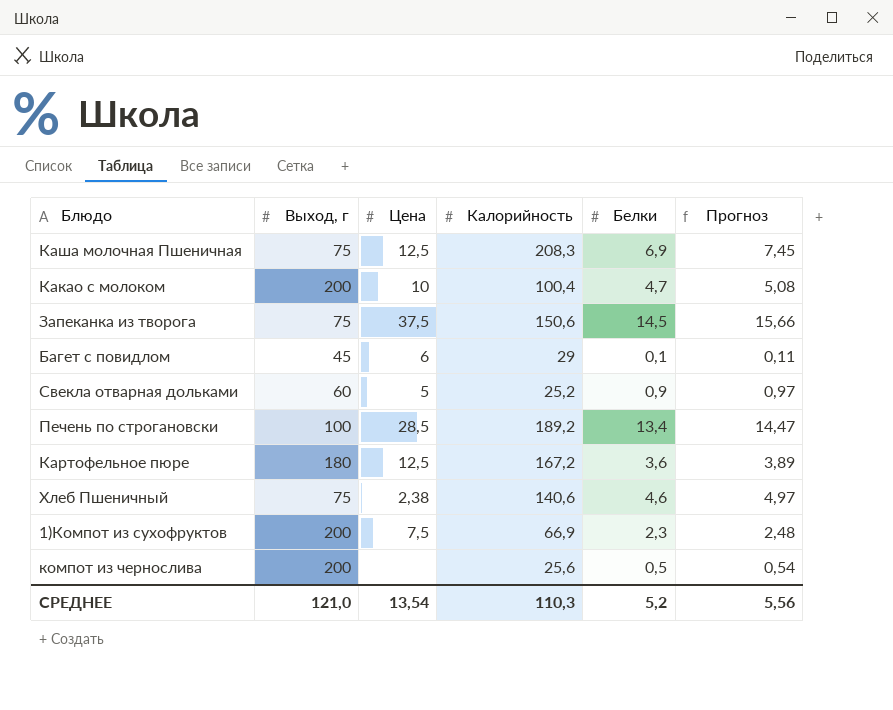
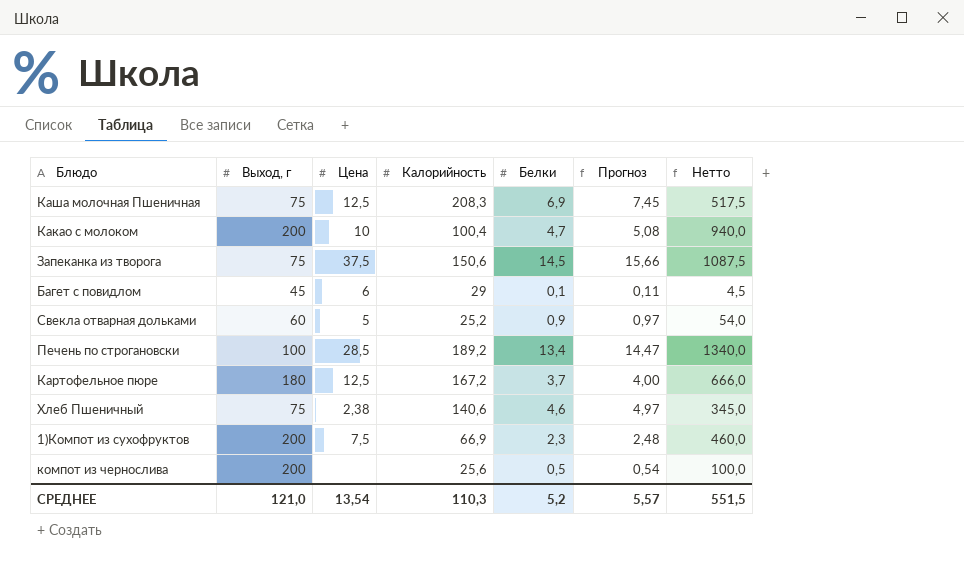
column Нетто | formula: none -> [Выход, г] * [Белки]
Картофельное пюре | Белки: 3,6 -> 3,7
Картофельное пюре | Прогноз: 3,89 -> 4,00
СРЕДНЕЕ | Прогноз: 5,56 -> 5,57

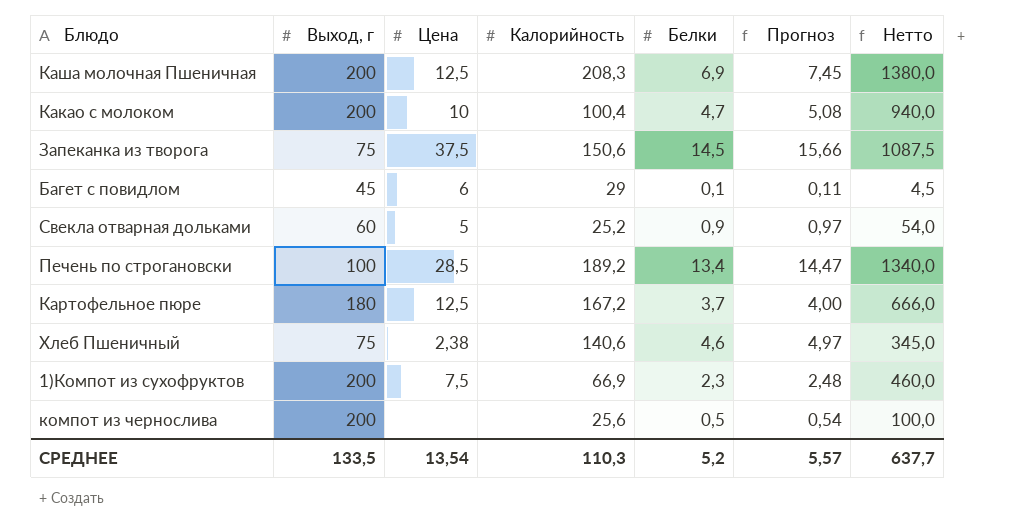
Каша молочная Пшеничная | Выход, г: 75 -> 200
Каша молочная Пшеничная | Нетто: 517,5 -> 1380,0
СРЕДНЕЕ | Выход, г: 121,0 -> 133,5
СРЕДНЕЕ | Нетто: 551,5 -> 637,7

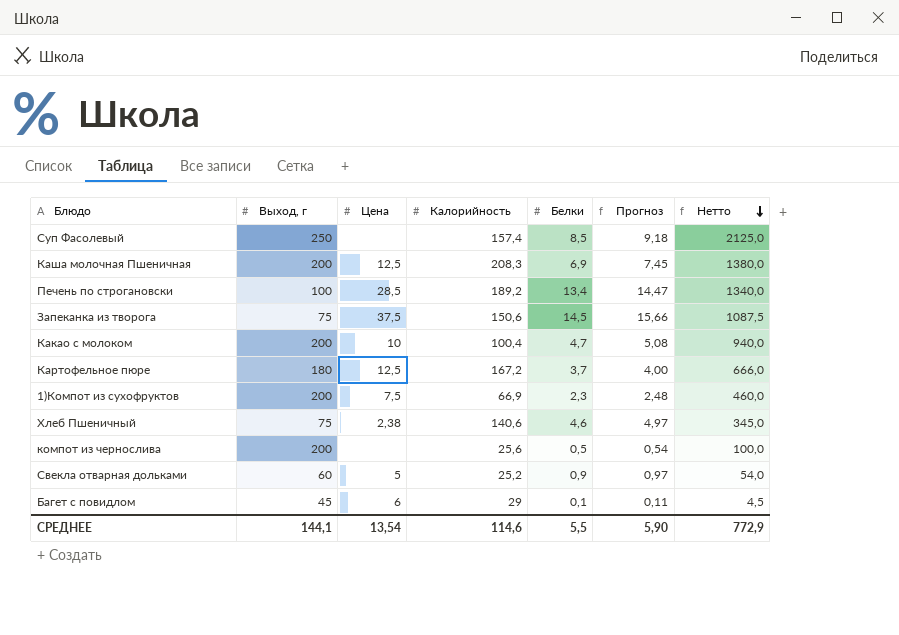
row order: none -> Нетто descending
row Суп Фасолевый: none -> 250 | none | 157,4 | 8,5 | 9,18 | 2125,0
СРЕДНЕЕ | Выход, г: 133,5 -> 144,1
СРЕДНЕЕ | Калорийность: 110,3 -> 114,6
СРЕДНЕЕ | Белки: 5,2 -> 5,5
СРЕДНЕЕ | Прогноз: 5,57 -> 5,90
СРЕДНЕЕ | Нетто: 637,7 -> 772,9

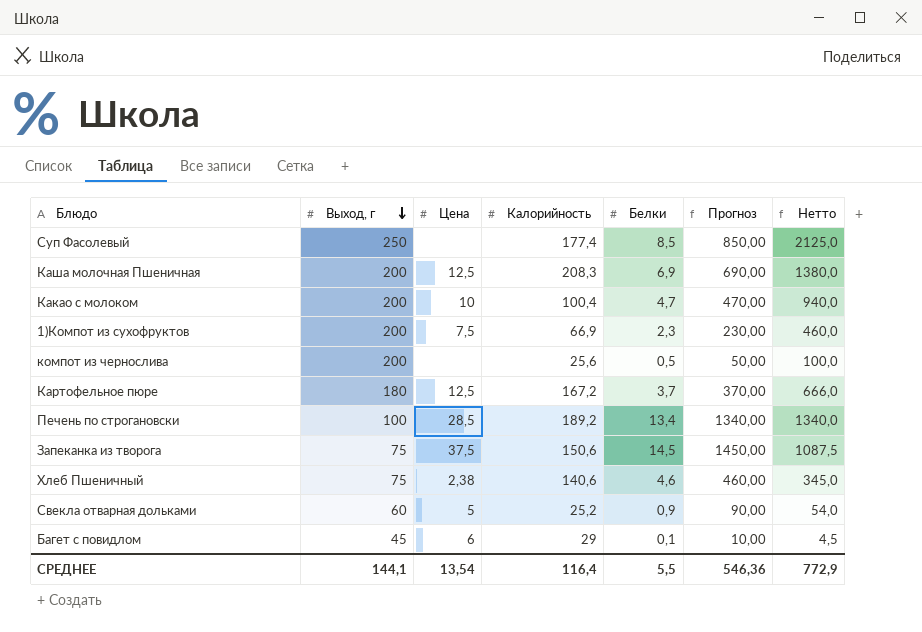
row order: Нетто descending -> Выход, г descending
column Прогноз | formula: [Белки] * 1,08 -> [Белки] * 100
Суп Фасолевый | Калорийность: 157,4 -> 177,4
СРЕДНЕЕ | Калорийность: 114,6 -> 116,4
СРЕДНЕЕ | Прогноз: 5,90 -> 546,36

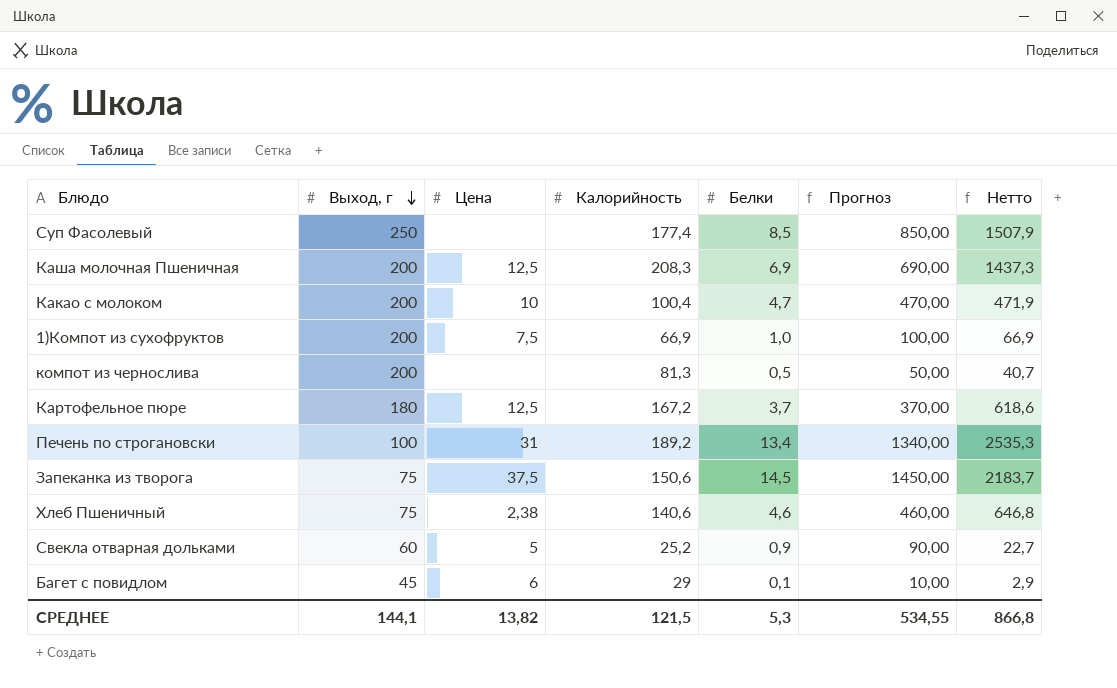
column Нетто | formula: [Выход, г] * [Белки] -> [Калорийность] * [Белки]
1)Компот из сухофруктов | Белки: 2,3 -> 1,0
1)Компот из сухофруктов | Прогноз: 230,00 -> 100,00
компот из чернослива | Калорийность: 25,6 -> 81,3
Печень по строгановски | Цена: 28,5 -> 31
СРЕДНЕЕ | Цена: 13,54 -> 13,82
СРЕДНЕЕ | Калорийность: 116,4 -> 121,5
СРЕДНЕЕ | Белки: 5,5 -> 5,3
СРЕДНЕЕ | Прогноз: 546,36 -> 534,55
СРЕДНЕЕ | Нетто: 772,9 -> 866,8

